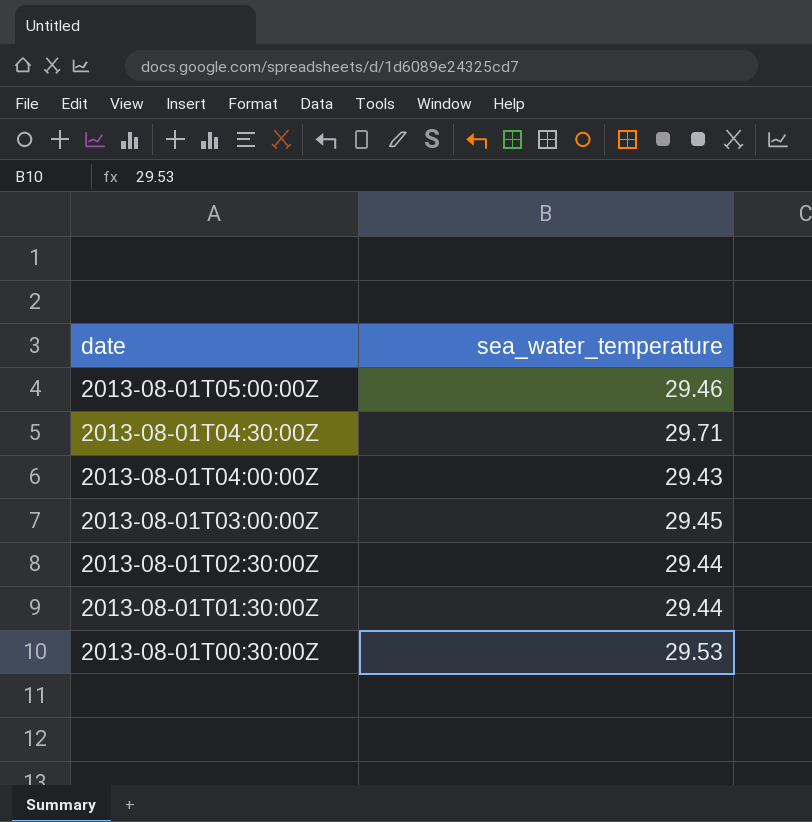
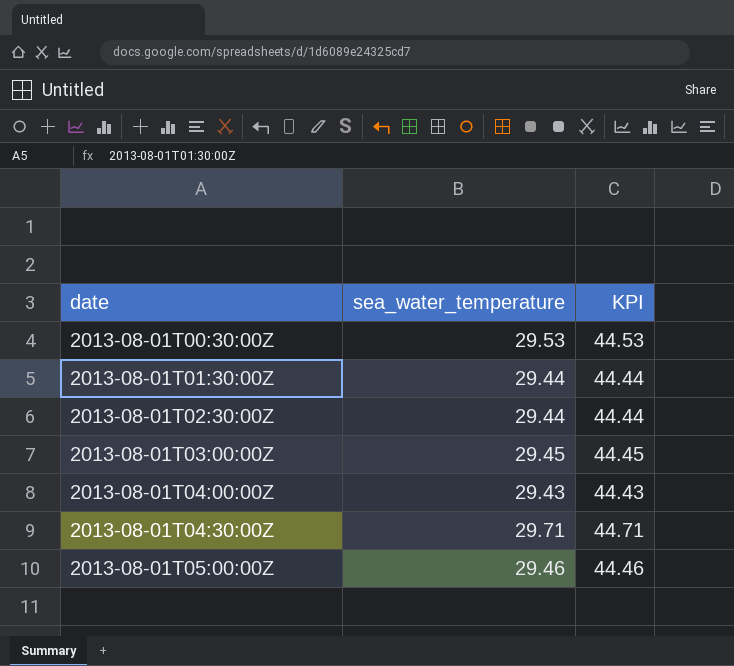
row order: date descending -> date ascending
column KPI | formula: none -> [sea_water_temperature] + 15

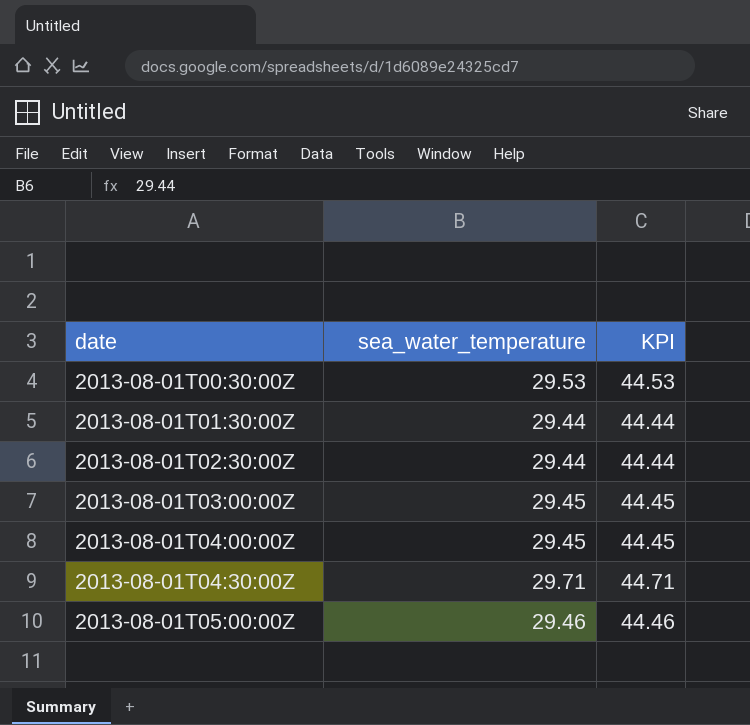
2013-08-01T04:00:00Z | sea_water_temperature: 29.43 -> 29.45
2013-08-01T04:00:00Z | KPI: 44.43 -> 44.45

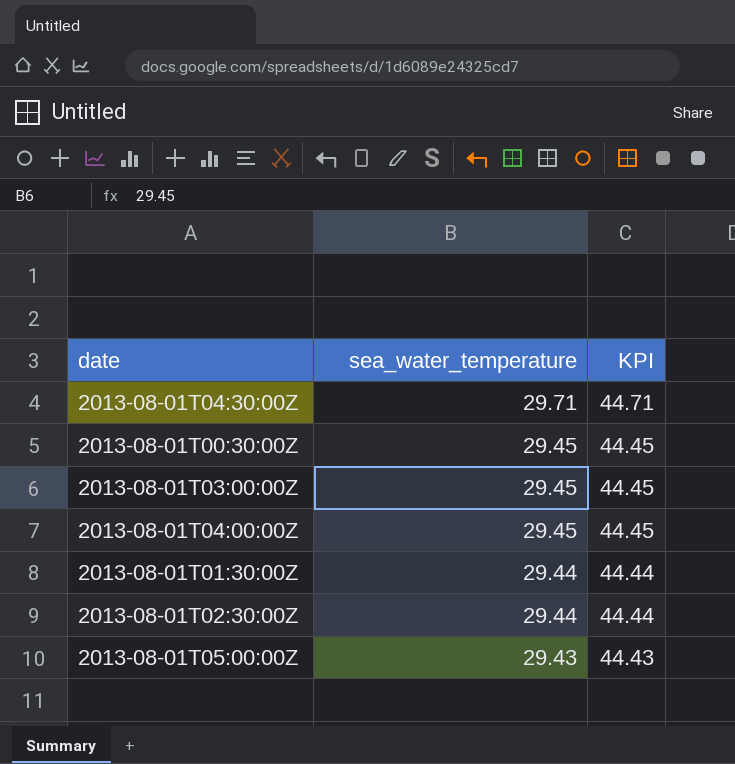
row order: date ascending -> sea_water_temperature descending
2013-08-01T00:30:00Z | sea_water_temperature: 29.53 -> 29.45
2013-08-01T00:30:00Z | KPI: 44.53 -> 44.45
2013-08-01T05:00:00Z | sea_water_temperature: 29.46 -> 29.43
2013-08-01T05:00:00Z | KPI: 44.46 -> 44.43

